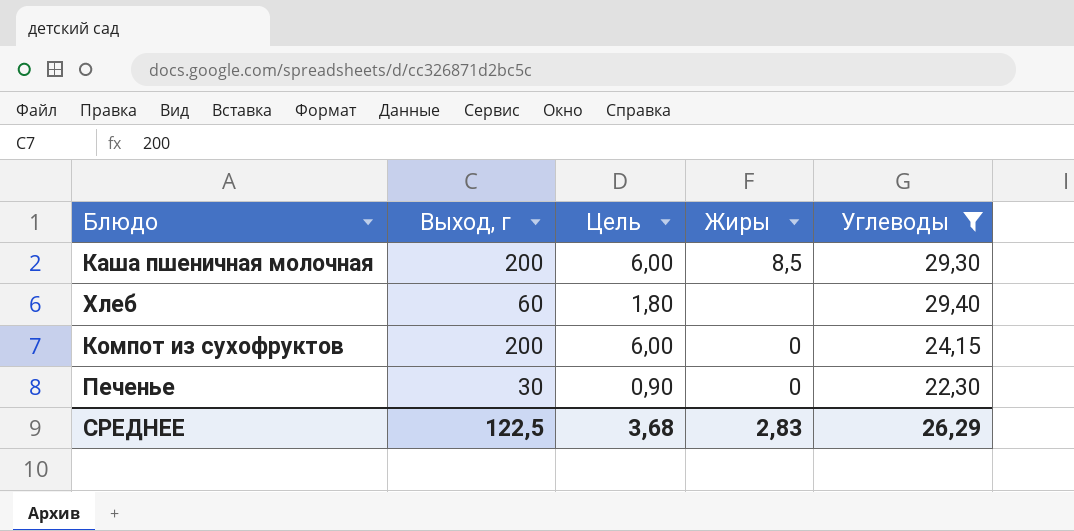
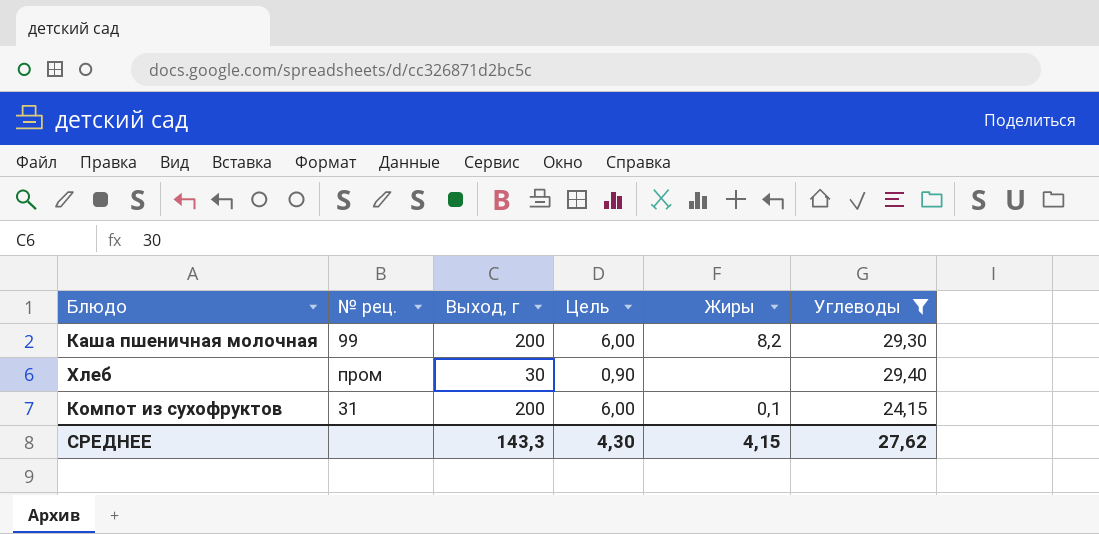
column № рец. | position: none -> 2
row Печенье: 30 | 0,90 | 0 | 22,30 -> none
Каша пшеничная молочная | Жиры: 8,5 -> 8,2
Хлеб | Выход, г: 60 -> 30
Хлеб | Цель: 1,80 -> 0,90
Компот из сухофруктов | Жиры: 0 -> 0,1
СРЕДНЕЕ | Выход, г: 122,5 -> 143,3
СРЕДНЕЕ | Цель: 3,68 -> 4,30
СРЕДНЕЕ | Жиры: 2,83 -> 4,15
СРЕДНЕЕ | Углеводы: 26,29 -> 27,62

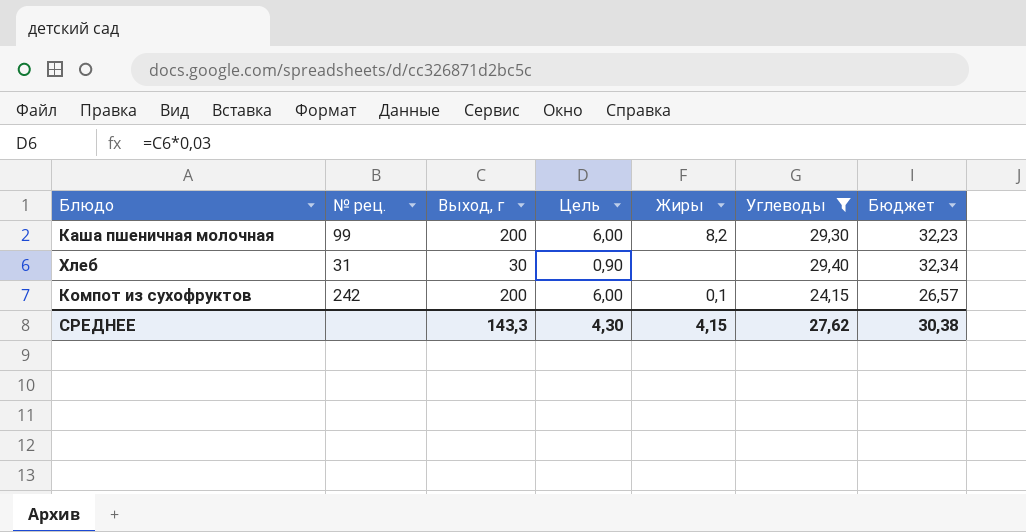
column Бюджет | formula: none -> [Углеводы] * 1,1
Хлеб | № рец.: пром -> 31
Компот из сухофруктов | № рец.: 31 -> 242

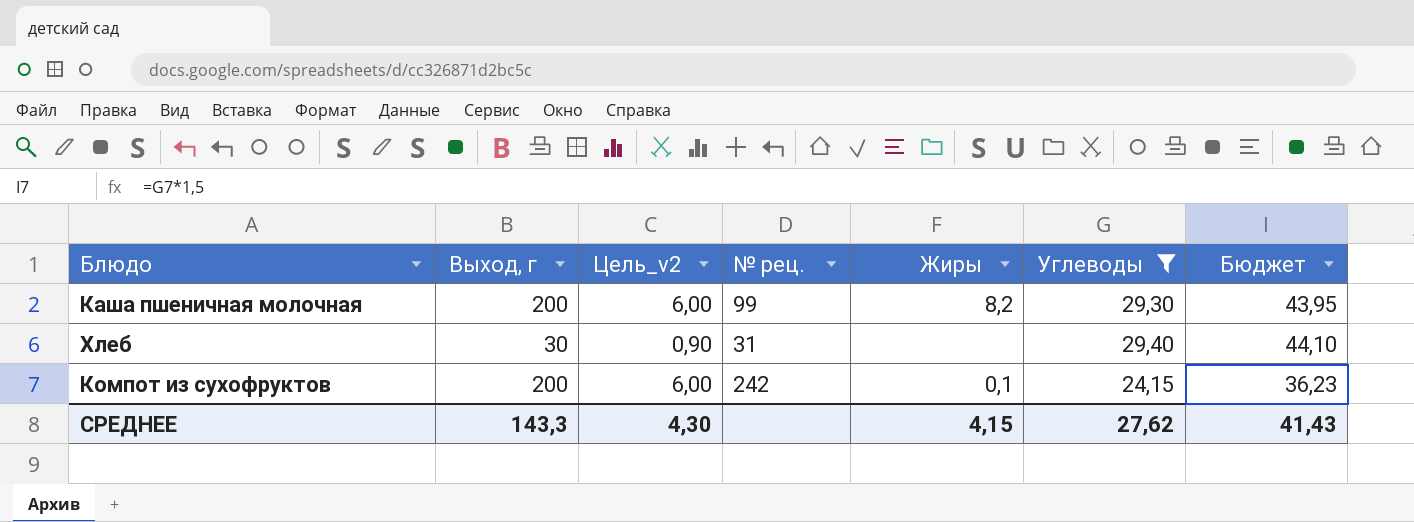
column name: Цель -> Цель_v2
column № рец. | position: 2 -> 4
column Бюджет | formula: [Углеводы] * 1,1 -> [Углеводы] * 1,5
СРЕДНЕЕ | Бюджет: 30,38 -> 41,43

